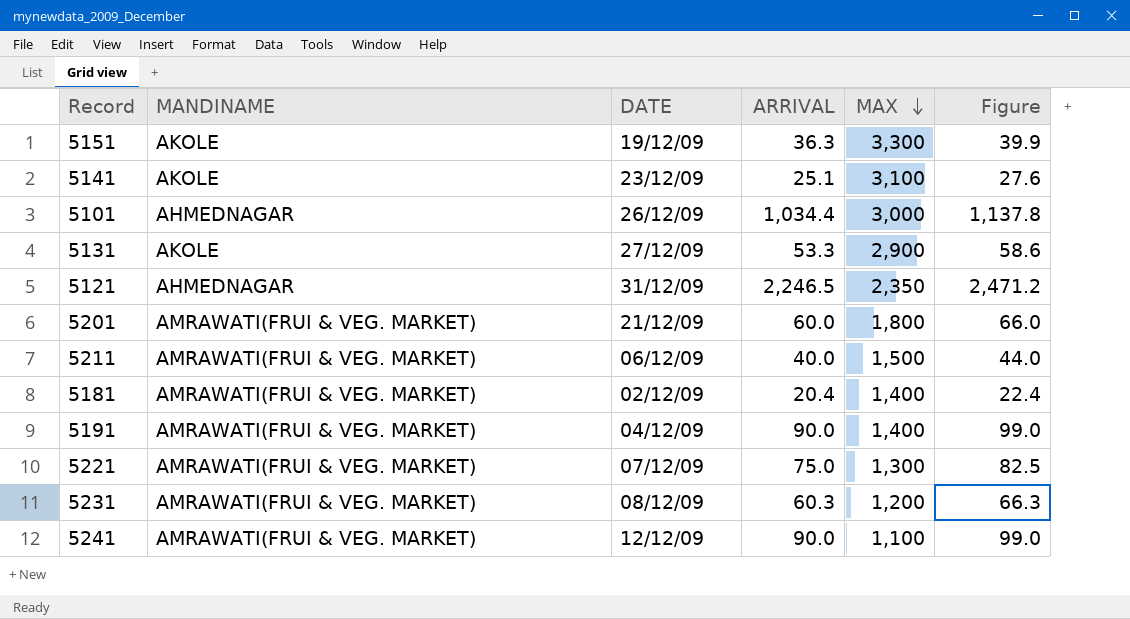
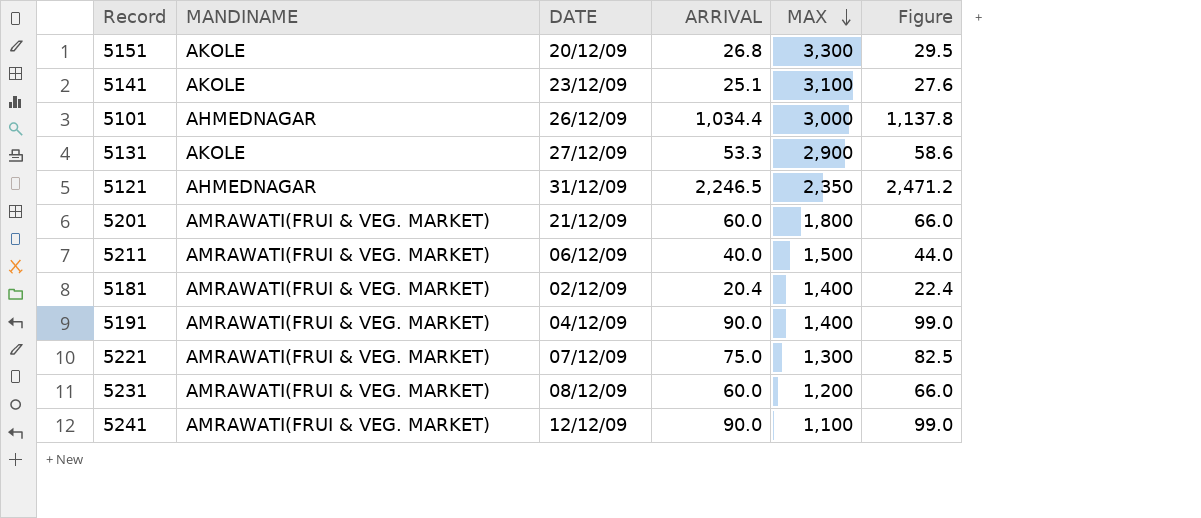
5151 | DATE: 19/12/09 -> 20/12/09
5151 | ARRIVAL: 36.3 -> 26.8
5151 | Figure: 39.9 -> 29.5
5231 | ARRIVAL: 60.3 -> 60.0
5231 | Figure: 66.3 -> 66.0

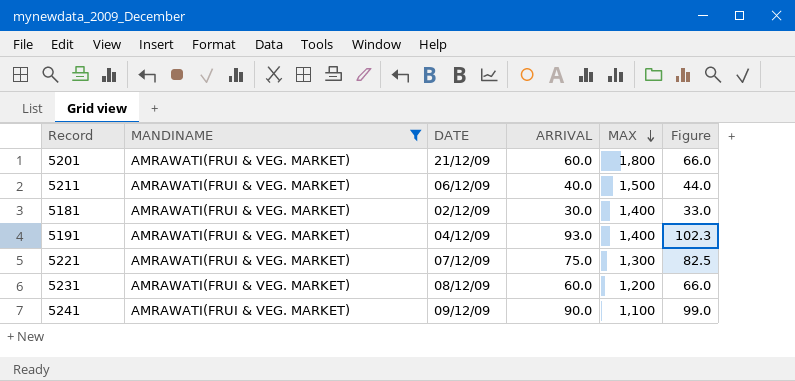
filter: none -> MANDINAME = AMRAWATI(FRUI & VEG. MARKET)
5181 | ARRIVAL: 20.4 -> 30.0
5181 | Figure: 22.4 -> 33.0
5191 | ARRIVAL: 90.0 -> 93.0
5191 | Figure: 99.0 -> 102.3
5241 | DATE: 12/12/09 -> 09/12/09

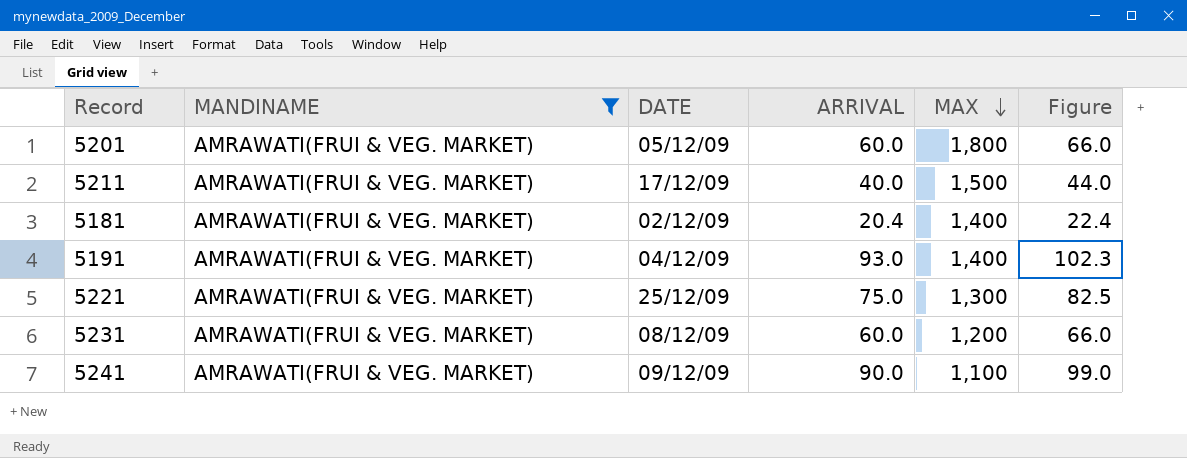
5201 | DATE: 21/12/09 -> 05/12/09
5211 | DATE: 06/12/09 -> 17/12/09
5181 | ARRIVAL: 30.0 -> 20.4
5181 | Figure: 33.0 -> 22.4
5221 | DATE: 07/12/09 -> 25/12/09

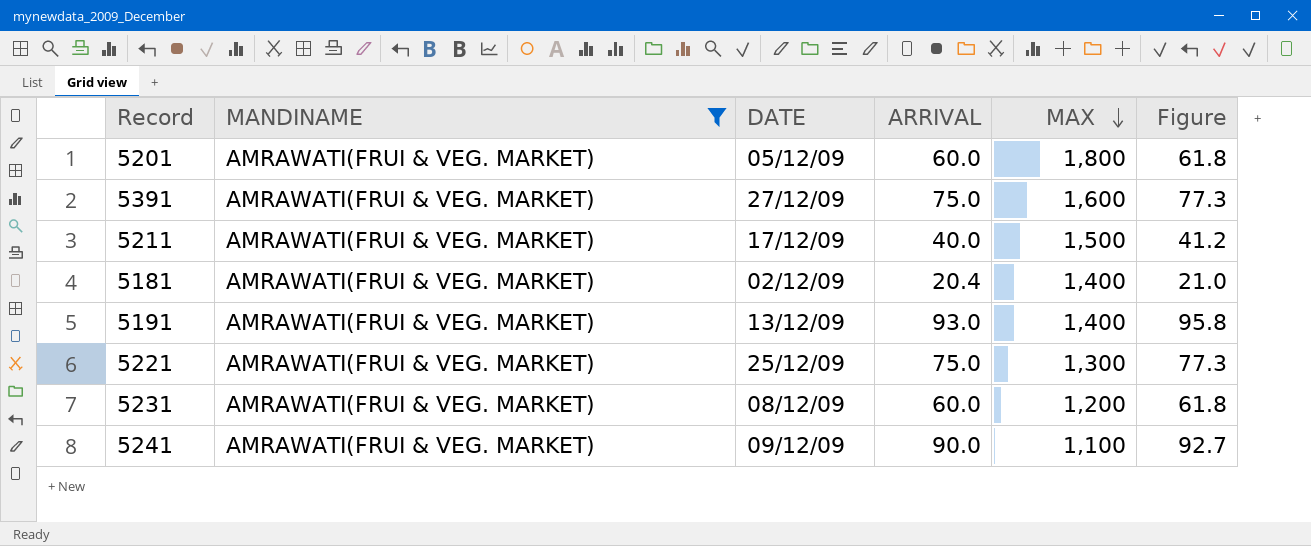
column Figure | formula: [ARRIVAL] * 1.1 -> [ARRIVAL] * 1.03
row 5391: none -> AMRAWATI(FRUI & VEG. MARKET) | 27/12/09 | 75.0 | 1,600 | 77.3
5191 | DATE: 04/12/09 -> 13/12/09

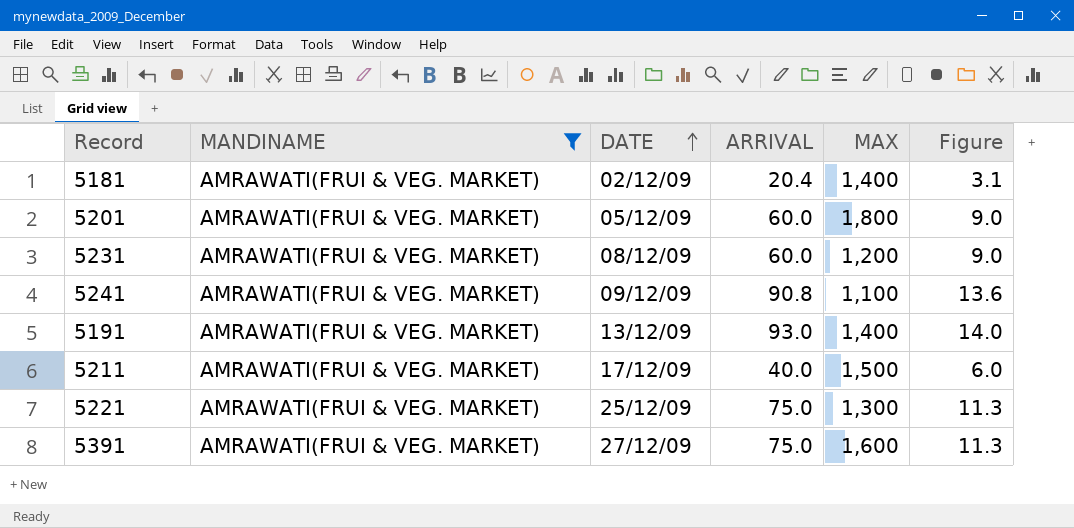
row order: MAX descending -> DATE ascending
column Figure | formula: [ARRIVAL] * 1.03 -> [ARRIVAL] * 0.15
5241 | ARRIVAL: 90.0 -> 90.8

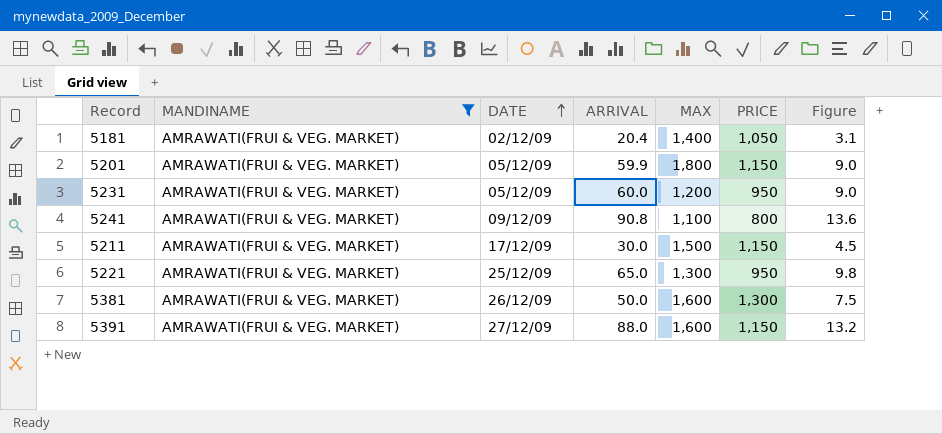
column PRICE | position: none -> 6
row 5191: AMRAWATI(FRUI & VEG. MARKET) | 13/12/09 | 93.0 | 1,400 | 14.0 -> none
5201 | ARRIVAL: 60.0 -> 59.9
5231 | DATE: 08/12/09 -> 05/12/09
5211 | ARRIVAL: 40.0 -> 30.0
5211 | Figure: 6.0 -> 4.5
5221 | ARRIVAL: 75.0 -> 65.0
5221 | Figure: 11.3 -> 9.8
row 5381: none -> AMRAWATI(FRUI & VEG. MARKET) | 26/12/09 | 50.0 | 1,600 | 1,300 | 7.5
5391 | ARRIVAL: 75.0 -> 88.0
5391 | Figure: 11.3 -> 13.2

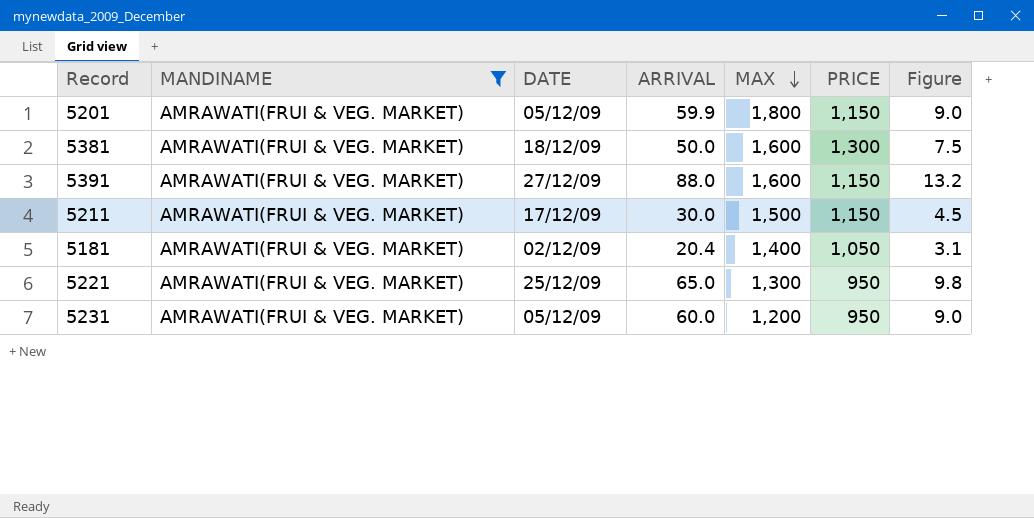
row order: DATE ascending -> MAX descending
row 5241: AMRAWATI(FRUI & VEG. MARKET) | 09/12/09 | 90.8 | 1,100 | 800 | 13.6 -> none
5381 | DATE: 26/12/09 -> 18/12/09

